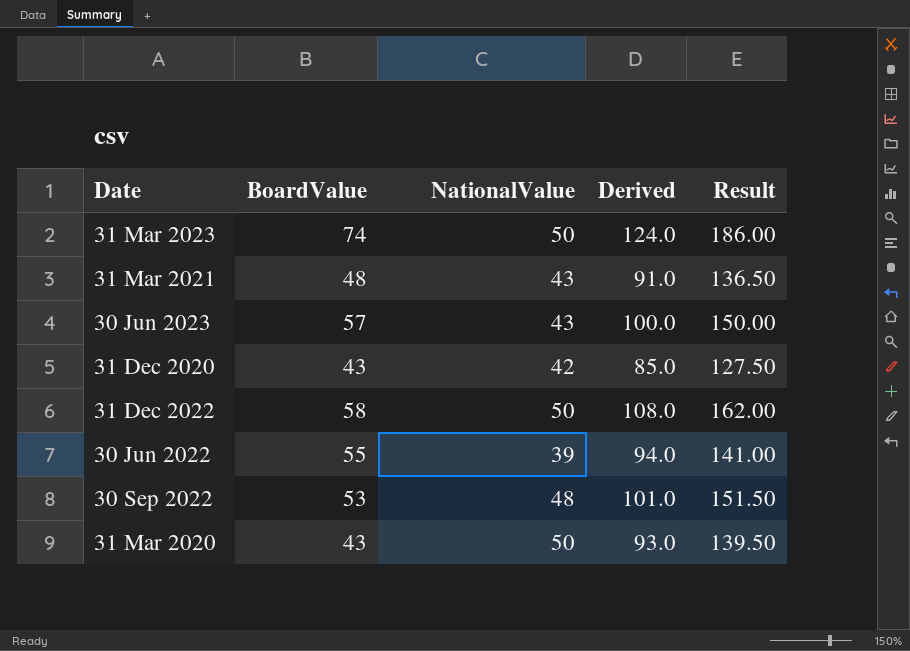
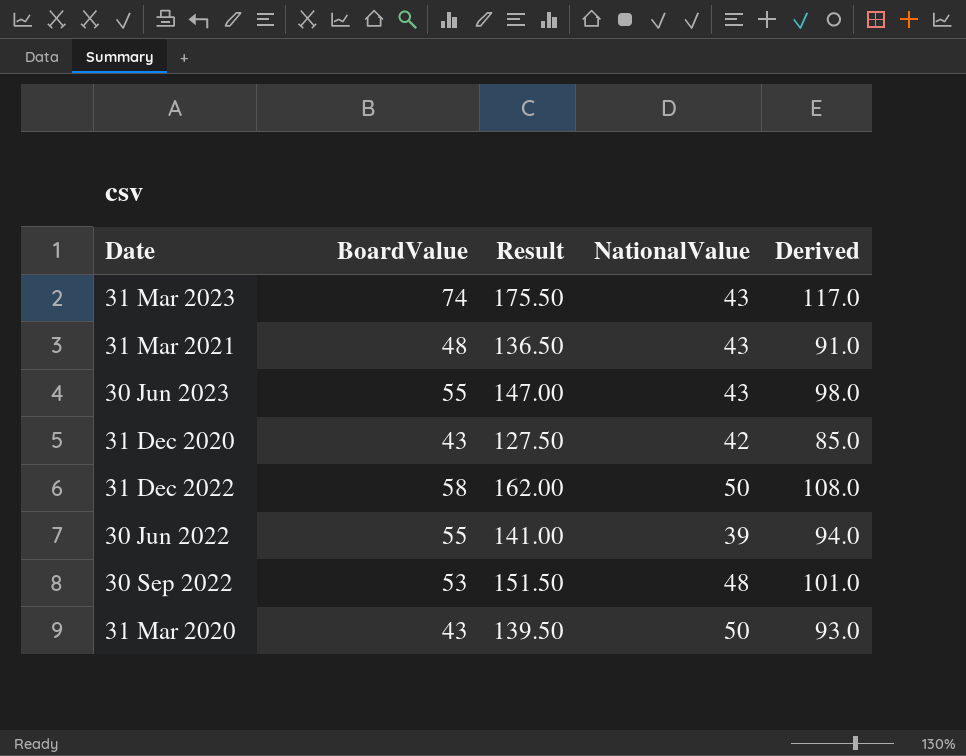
column Result | position: 5 -> 3
31 Mar 2023 | Result: 186.00 -> 175.50
31 Mar 2023 | NationalValue: 50 -> 43
31 Mar 2023 | Derived: 124.0 -> 117.0
30 Jun 2023 | BoardValue: 57 -> 55
30 Jun 2023 | Result: 150.00 -> 147.00
30 Jun 2023 | Derived: 100.0 -> 98.0

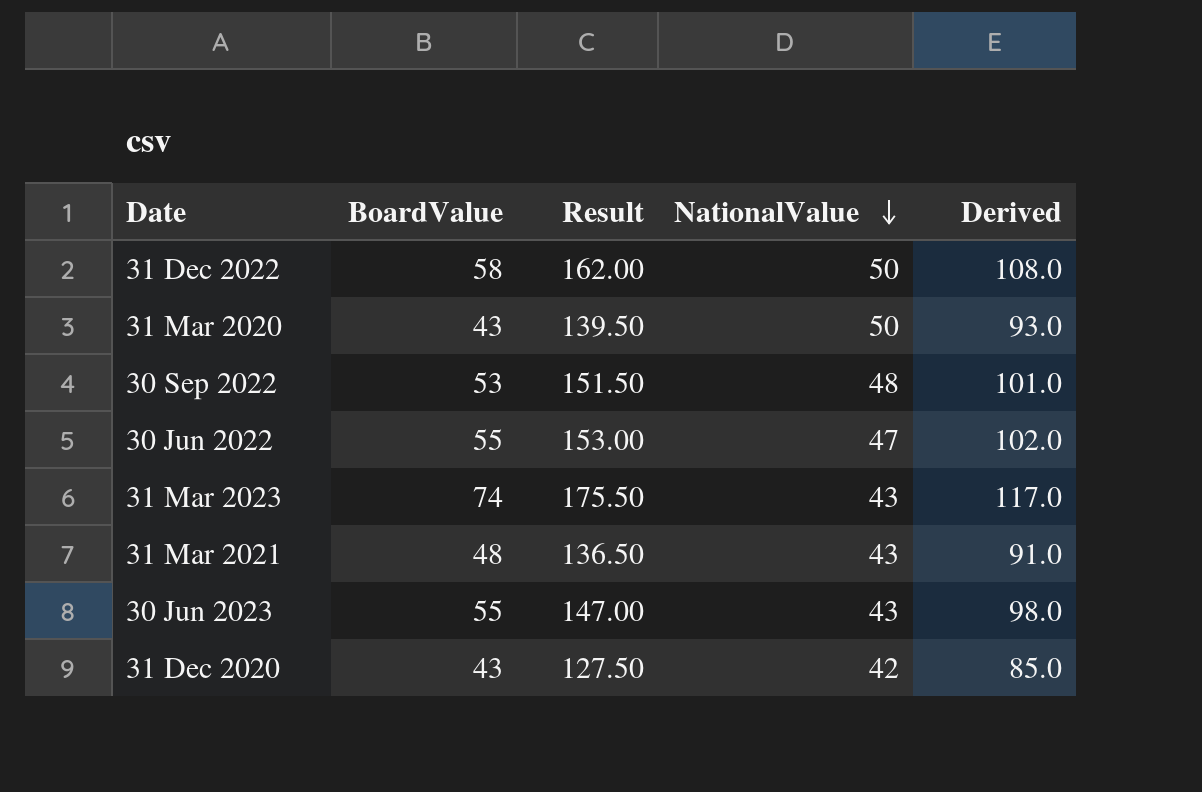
row order: none -> NationalValue descending
30 Jun 2022 | Result: 141.00 -> 153.00
30 Jun 2022 | NationalValue: 39 -> 47
30 Jun 2022 | Derived: 94.0 -> 102.0

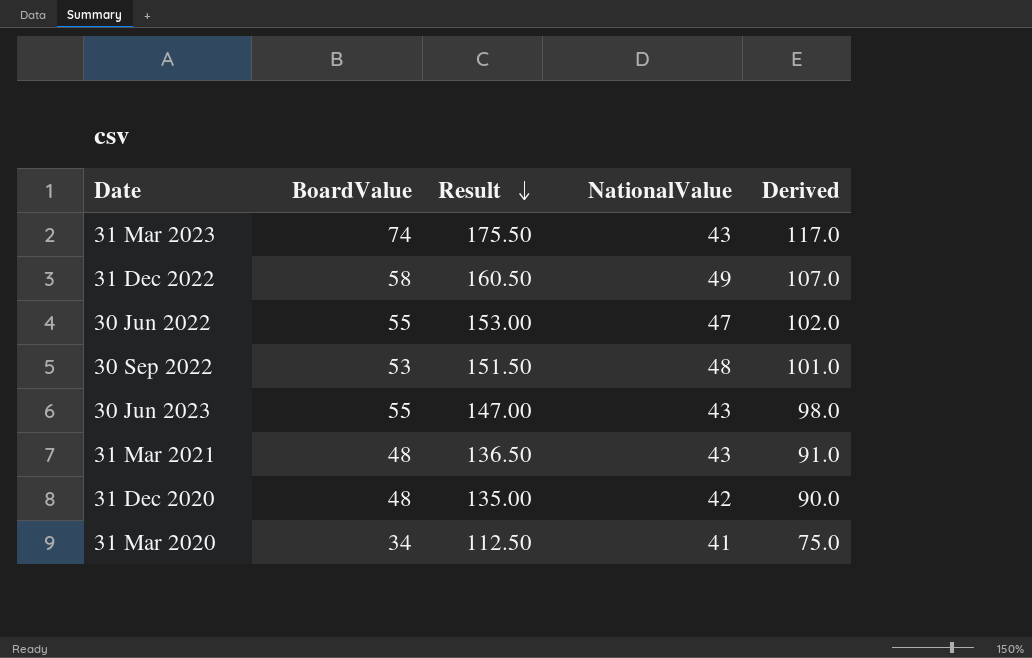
row order: NationalValue descending -> Result descending
31 Dec 2022 | Result: 162.00 -> 160.50
31 Dec 2022 | NationalValue: 50 -> 49
31 Dec 2022 | Derived: 108.0 -> 107.0
31 Dec 2020 | BoardValue: 43 -> 48
31 Dec 2020 | Result: 127.50 -> 135.00
31 Dec 2020 | Derived: 85.0 -> 90.0
31 Mar 2020 | BoardValue: 43 -> 34
31 Mar 2020 | Result: 139.50 -> 112.50
31 Mar 2020 | NationalValue: 50 -> 41
31 Mar 2020 | Derived: 93.0 -> 75.0

